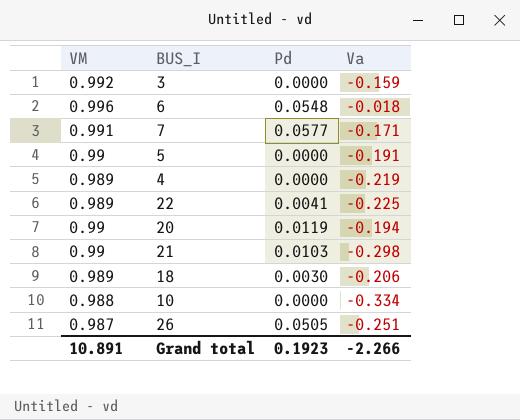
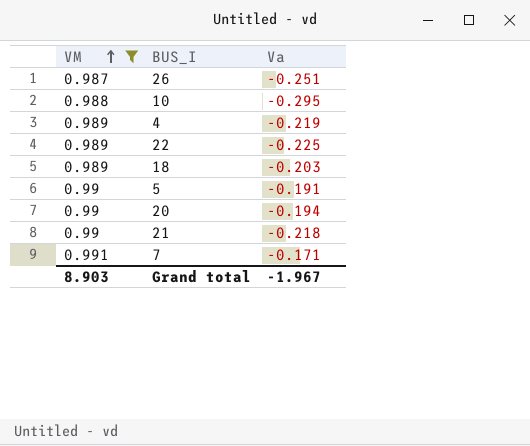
filter: none -> VM <= 0.991
row order: none -> VM ascending
column Pd | position: 3 -> none
10 | Va: -0.334 -> -0.295
18 | Va: -0.206 -> -0.203
21 | Va: -0.298 -> -0.218
Grand total | VM: 10.891 -> 8.903
Grand total | Va: -2.266 -> -1.967

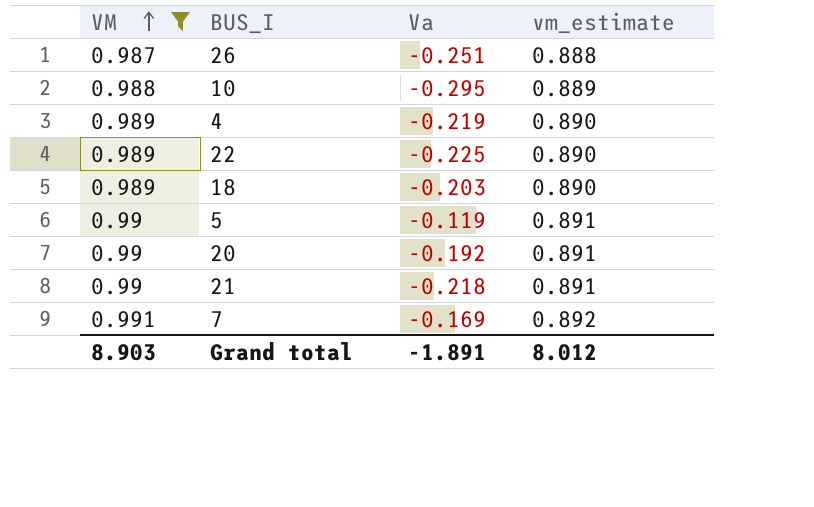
column vm_estimate | formula: none -> [VM] * 0.9
5 | Va: -0.191 -> -0.119
20 | Va: -0.194 -> -0.192
7 | Va: -0.171 -> -0.169
Grand total | Va: -1.967 -> -1.891

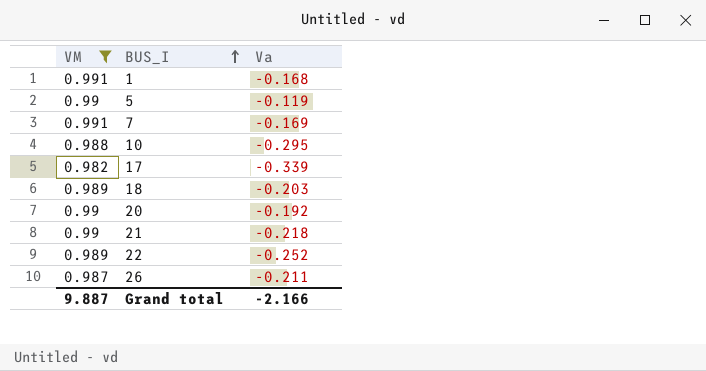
row order: VM ascending -> BUS_I ascending
column vm_estimate | formula: [VM] * 0.9 -> none
row 4: 0.989 | -0.219 | 0.890 -> none
row 1: none -> 0.991 | -0.168
row 17: none -> 0.982 | -0.339
22 | Va: -0.225 -> -0.252
26 | Va: -0.251 -> -0.211
Grand total | VM: 8.903 -> 9.887
Grand total | Va: -1.891 -> -2.166

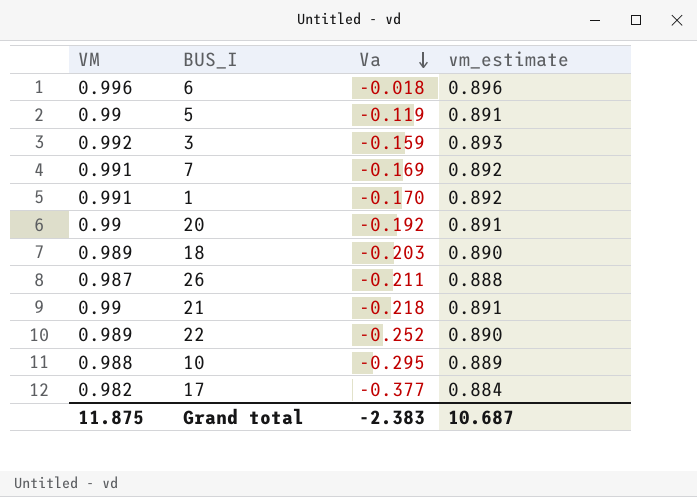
filter: VM <= 0.991 -> none
row order: BUS_I ascending -> Va descending
column vm_estimate | formula: none -> [VM] * 0.9
1 | Va: -0.168 -> -0.170
17 | Va: -0.339 -> -0.377
Grand total | VM: 9.887 -> 11.875
Grand total | Va: -2.166 -> -2.383

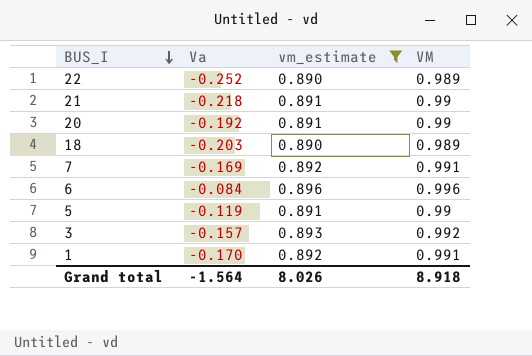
filter: none -> vm_estimate >= 0.890
row order: Va descending -> BUS_I descending
column VM | position: 1 -> 4
6 | Va: -0.018 -> -0.084
3 | Va: -0.159 -> -0.157
Grand total | Va: -2.383 -> -1.564
Grand total | vm_estimate: 10.687 -> 8.026
Grand total | VM: 11.875 -> 8.918

